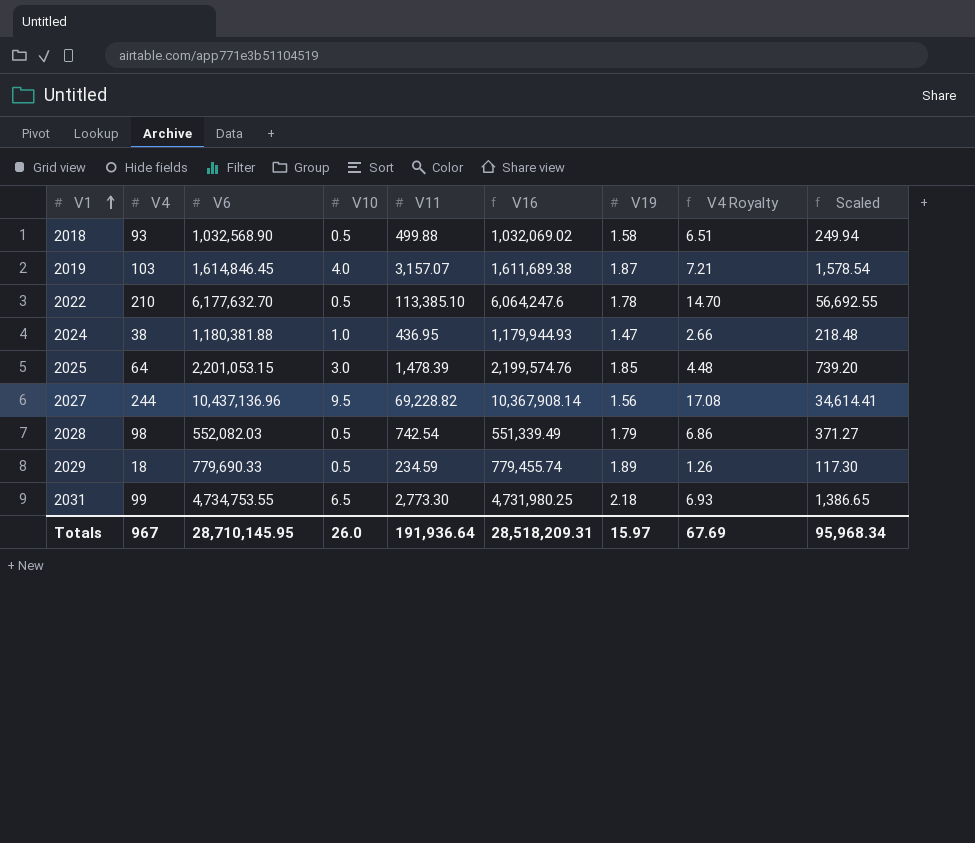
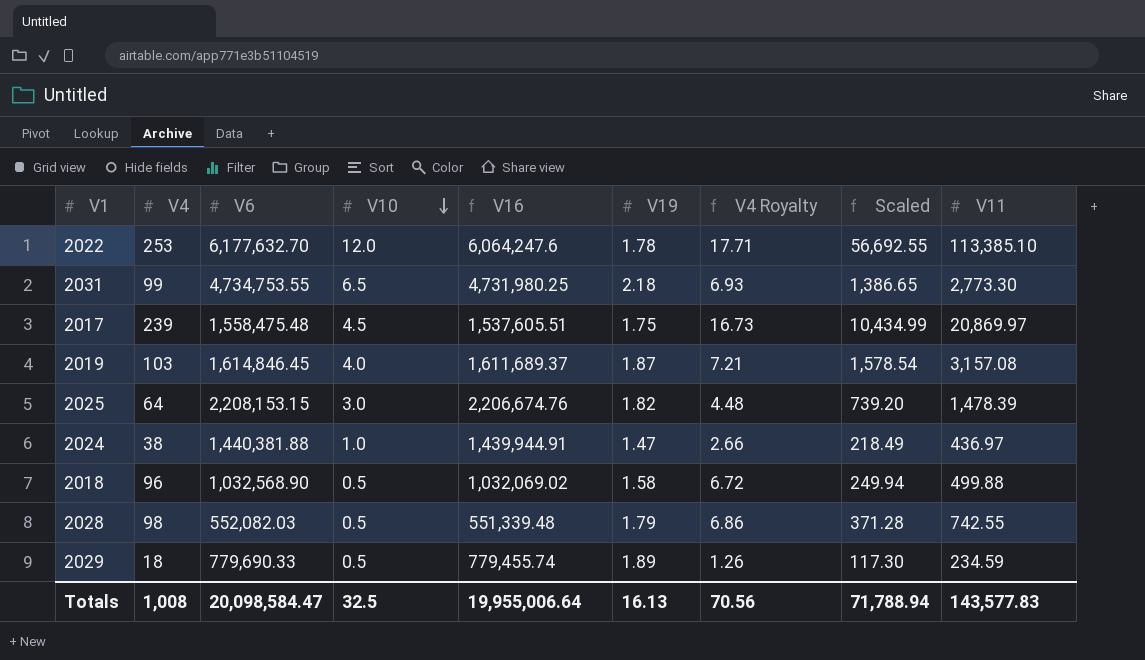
row order: V1 ascending -> V10 descending
column V11 | position: 5 -> 9
row 2027: 244 | 10,437,136.96 | 9.5 | 69,228.82 | 10,367,908.14 | 1.56 | 17.08 | 34,614.41 -> none
2022 | V4: 210 -> 253
2022 | V10: 0.5 -> 12.0
2022 | V4 Royalty: 14.70 -> 17.71
row 2017: none -> 239 | 1,558,475.48 | 4.5 | 1,537,605.51 | 1.75 | 16.73 | 10,434.99 | 20,869.97
2019 | V16: 1,611,689.38 -> 1,611,689.37
2019 | V11: 3,157.07 -> 3,157.08
2025 | V6: 2,201,053.15 -> 2,208,153.15
2025 | V16: 2,199,574.76 -> 2,206,674.76
2025 | V19: 1.85 -> 1.82
2024 | V6: 1,180,381.88 -> 1,440,381.88
2024 | V16: 1,179,944.93 -> 1,439,944.91
2024 | Scaled: 218.48 -> 218.49
2024 | V11: 436.95 -> 436.97
2018 | V4: 93 -> 96
2018 | V4 Royalty: 6.51 -> 6.72
2028 | V16: 551,339.49 -> 551,339.48
2028 | Scaled: 371.27 -> 371.28
2028 | V11: 742.54 -> 742.55
Totals | V4: 967 -> 1,008
Totals | V6: 28,710,145.95 -> 20,098,584.47
Totals | V10: 26.0 -> 32.5
Totals | V16: 28,518,209.31 -> 19,955,006.64
Totals | V19: 15.97 -> 16.13
Totals | V4 Royalty: 67.69 -> 70.56
Totals | Scaled: 95,968.34 -> 71,788.94
Totals | V11: 191,936.64 -> 143,577.83

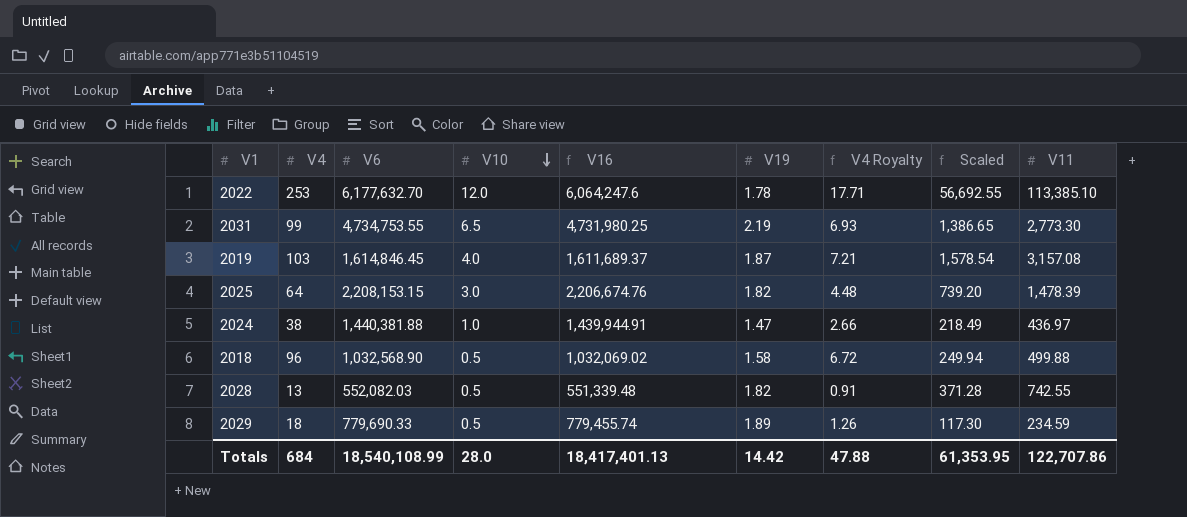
row 2017: 239 | 1,558,475.48 | 4.5 | 1,537,605.51 | 1.75 | 16.73 | 10,434.99 | 20,869.97 -> none
2031 | V19: 2.18 -> 2.19
2028 | V4: 98 -> 13
2028 | V19: 1.79 -> 1.82
2028 | V4 Royalty: 6.86 -> 0.91
Totals | V4: 1,008 -> 684
Totals | V6: 20,098,584.47 -> 18,540,108.99
Totals | V10: 32.5 -> 28.0
Totals | V16: 19,955,006.64 -> 18,417,401.13
Totals | V19: 16.13 -> 14.42
Totals | V4 Royalty: 70.56 -> 47.88
Totals | Scaled: 71,788.94 -> 61,353.95
Totals | V11: 143,577.83 -> 122,707.86

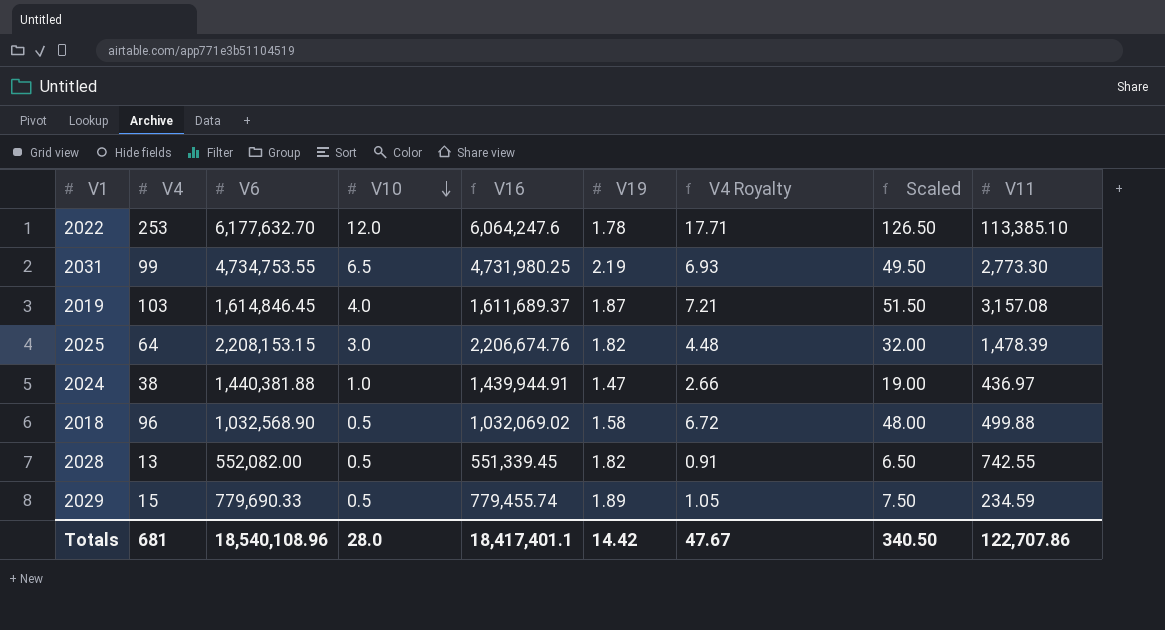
column Scaled | formula: [V11] * 0.5 -> [V4] * 0.5
2028 | V6: 552,082.03 -> 552,082.00
2028 | V16: 551,339.48 -> 551,339.45
2029 | V4: 18 -> 15
2029 | V4 Royalty: 1.26 -> 1.05
Totals | V4: 684 -> 681
Totals | V6: 18,540,108.99 -> 18,540,108.96
Totals | V16: 18,417,401.13 -> 18,417,401.1
Totals | V4 Royalty: 47.88 -> 47.67
Totals | Scaled: 61,353.95 -> 340.50

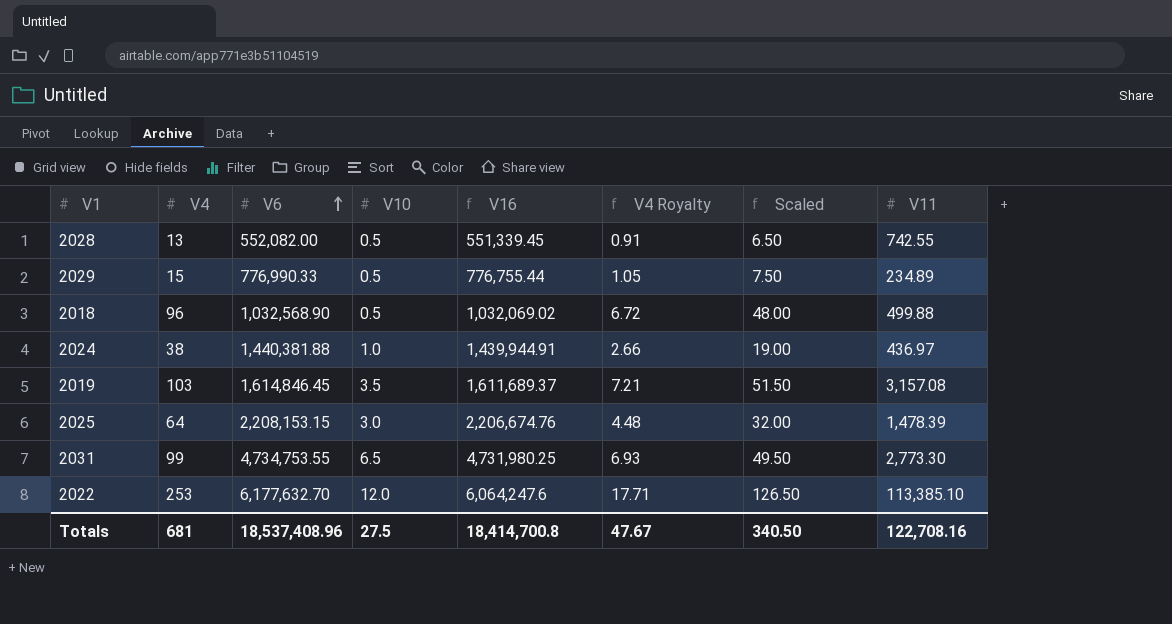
row order: V10 descending -> V6 ascending
column V19 | position: 6 -> none
2029 | V6: 779,690.33 -> 776,990.33
2029 | V16: 779,455.74 -> 776,755.44
2029 | V11: 234.59 -> 234.89
2019 | V10: 4.0 -> 3.5
Totals | V6: 18,540,108.96 -> 18,537,408.96
Totals | V10: 28.0 -> 27.5
Totals | V16: 18,417,401.1 -> 18,414,700.8
Totals | V11: 122,707.86 -> 122,708.16

